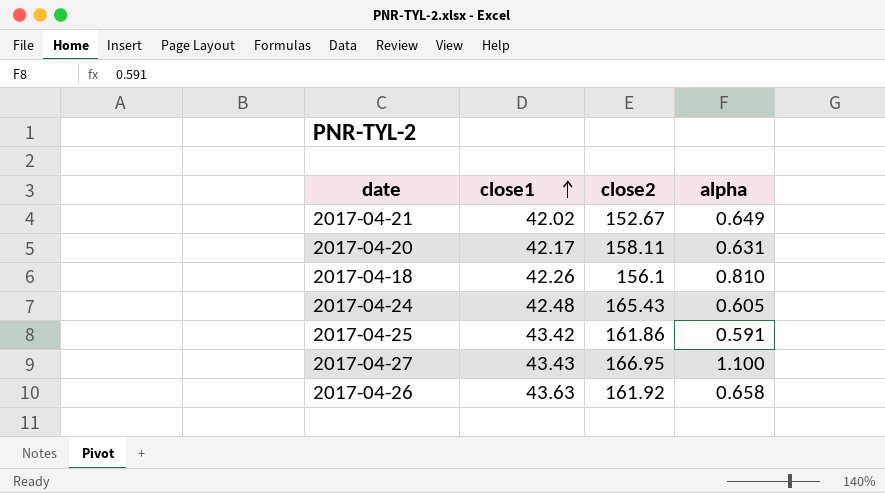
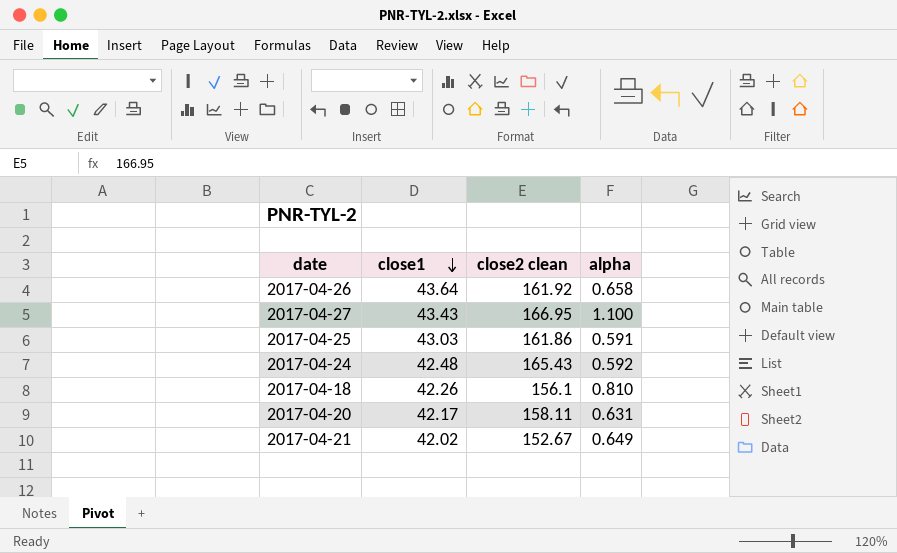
row order: close1 ascending -> close1 descending
column name: close2 -> close2 clean
2017-04-26 | close1: 43.63 -> 43.64
2017-04-25 | close1: 43.42 -> 43.03
2017-04-24 | alpha: 0.605 -> 0.592

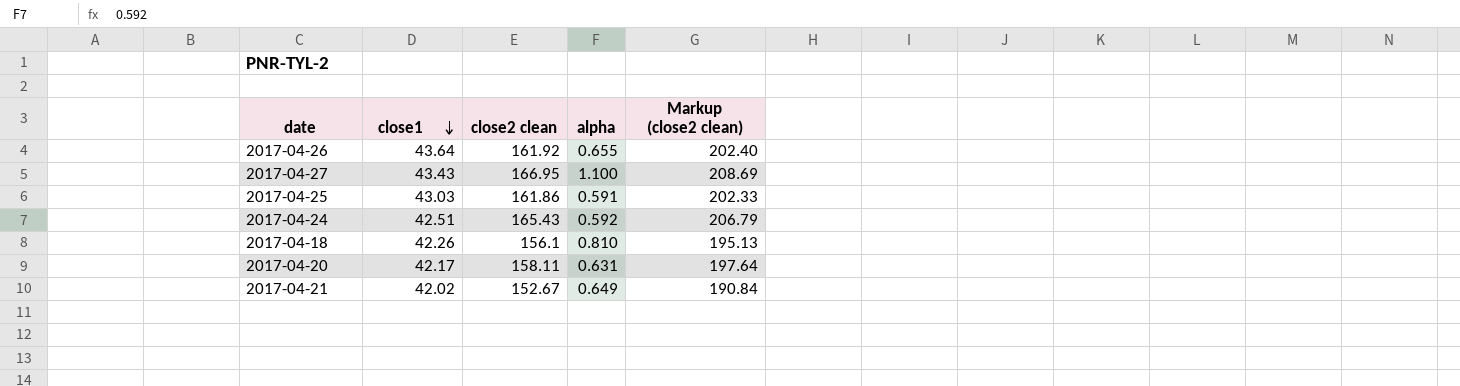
column Markup (close2 clean) | formula: none -> [close2 clean] * 1.25
2017-04-26 | alpha: 0.658 -> 0.655
2017-04-24 | close1: 42.48 -> 42.51

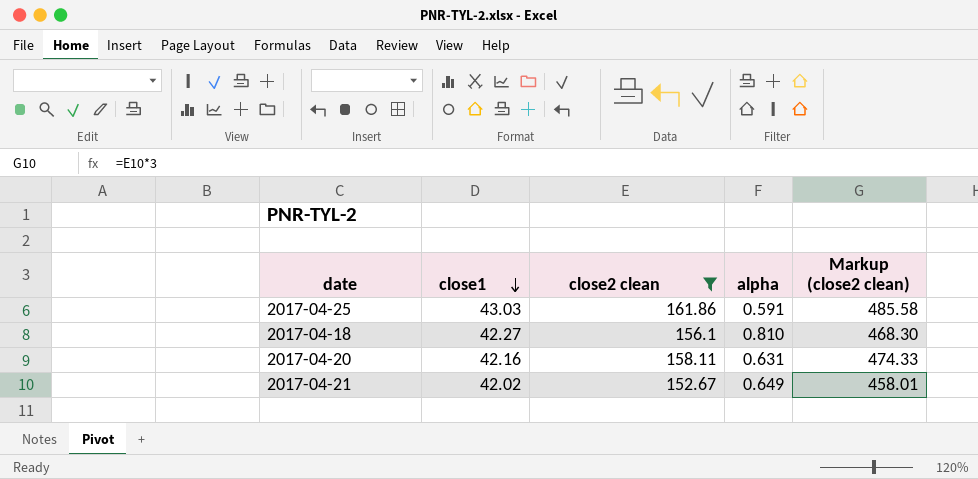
filter: none -> close2 clean <= 161.86
column Markup (close2 clean) | formula: [close2 clean] * 1.25 -> [close2 clean] * 3
2017-04-18 | close1: 42.26 -> 42.27
2017-04-20 | close1: 42.17 -> 42.16

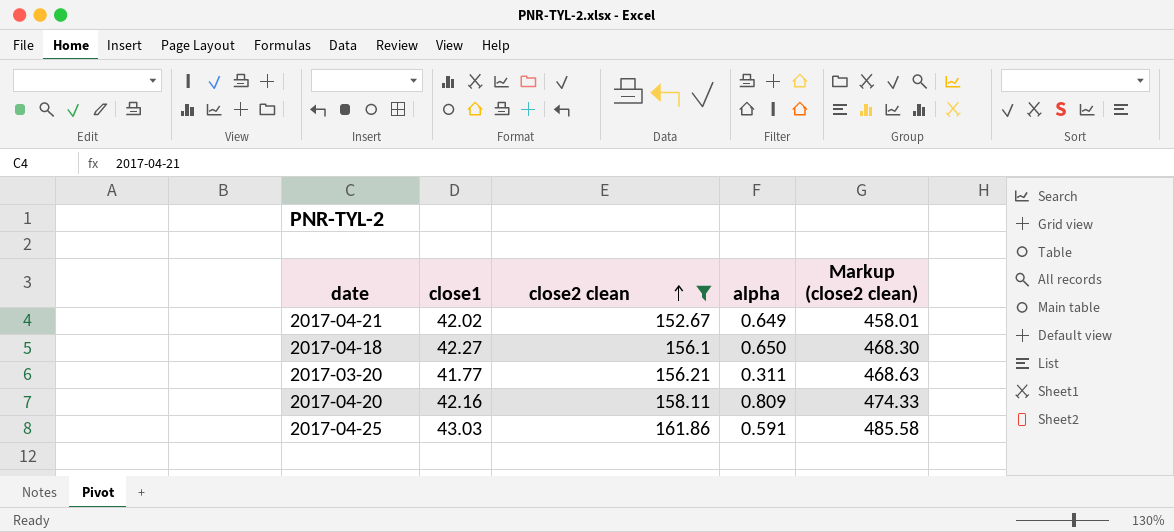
row order: close1 descending -> close2 clean ascending
2017-04-18 | alpha: 0.810 -> 0.650
row 2017-03-20: none -> 41.77 | 156.21 | 0.311 | 468.63
2017-04-20 | alpha: 0.631 -> 0.809

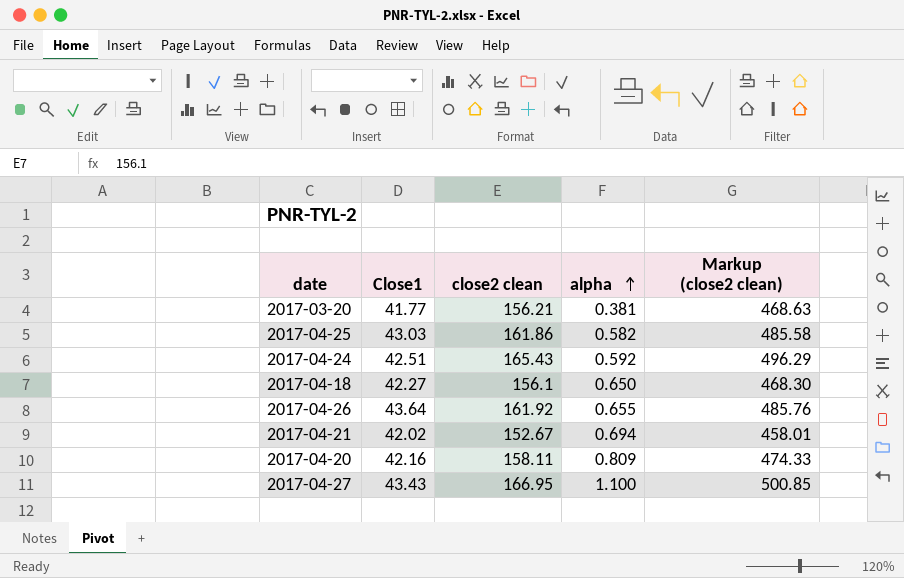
filter: close2 clean <= 161.86 -> none
row order: close2 clean ascending -> alpha ascending
column name: close1 -> Close1
2017-03-20 | alpha: 0.311 -> 0.381
2017-04-25 | alpha: 0.591 -> 0.582
2017-04-21 | alpha: 0.649 -> 0.694

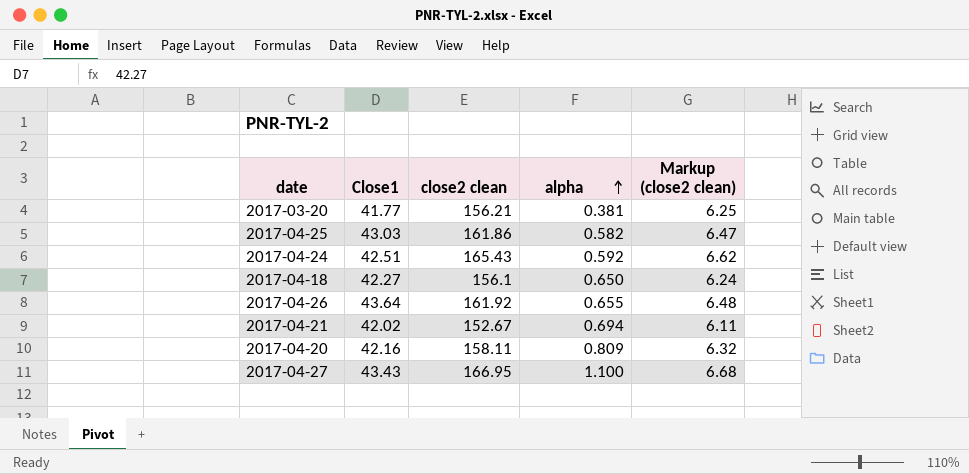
column Markup (close2 clean) | formula: [close2 clean] * 3 -> [close2 clean] * 0.04

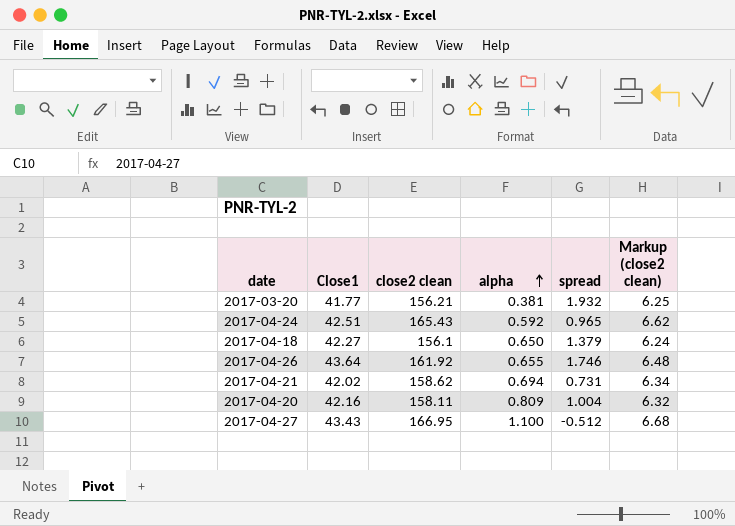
column spread | position: none -> 5
row 2017-04-25: 43.03 | 161.86 | 0.582 | 6.47 -> none
2017-04-21 | close2 clean: 152.67 -> 158.62
2017-04-21 | Markup (close2 clean): 6.11 -> 6.34

